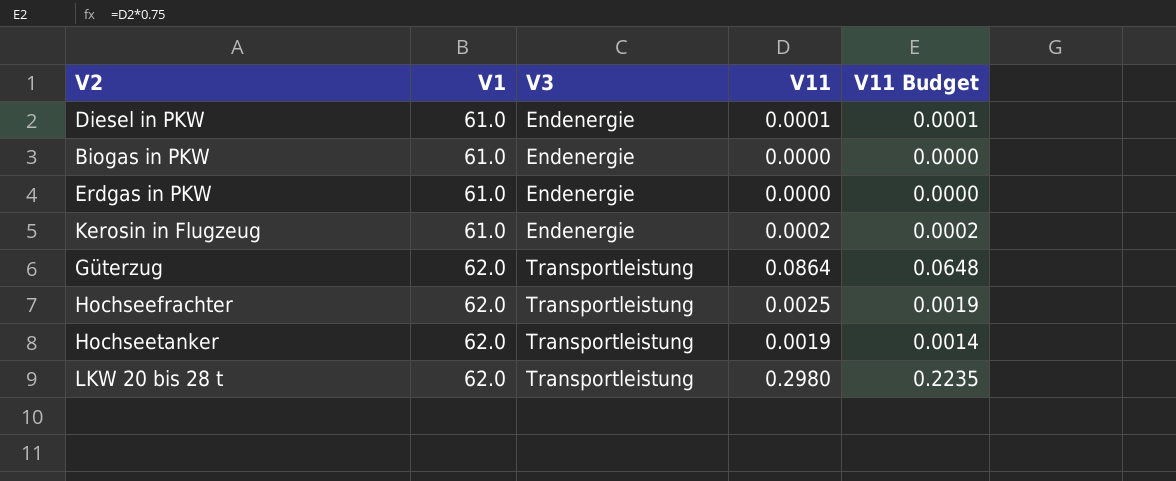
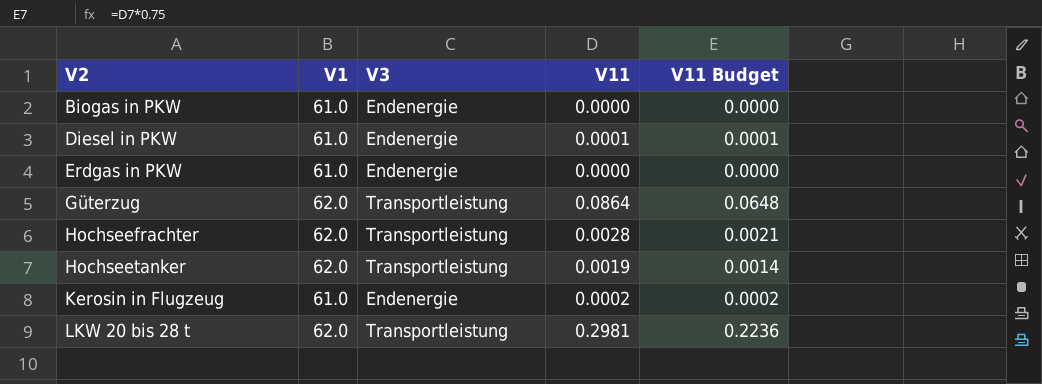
row order: V1 ascending -> V2 ascending
Hochseefrachter | V11: 0.0025 -> 0.0028
Hochseefrachter | V11 Budget: 0.0019 -> 0.0021
LKW 20 bis 28 t | V11: 0.2980 -> 0.2981
LKW 20 bis 28 t | V11 Budget: 0.2235 -> 0.2236

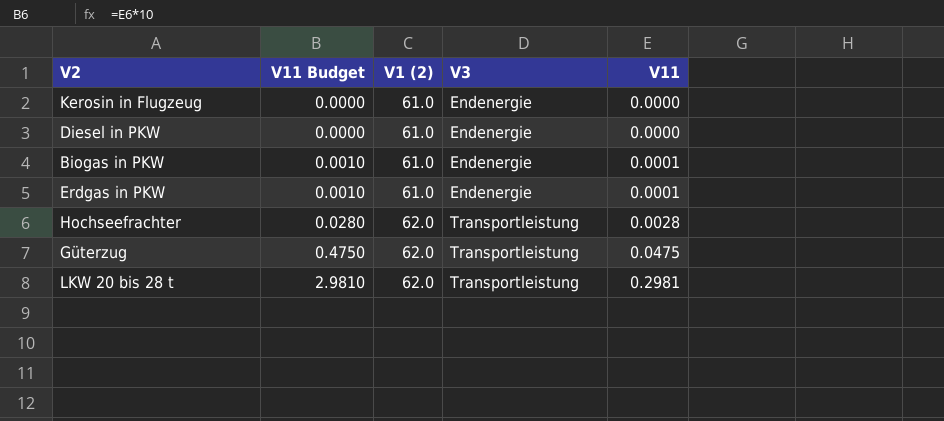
row order: V2 ascending -> V11 Budget ascending
column V11 Budget | formula: [V11] * 0.75 -> [V11] * 10
column V11 Budget | position: 5 -> 2
column name: V1 -> V1 (2)
row Hochseetanker: 62.0 | Transportleistung | 0.0019 | 0.0014 -> none
Kerosin in Flugzeug | V11: 0.0002 -> 0.0000
Diesel in PKW | V11: 0.0001 -> 0.0000
Biogas in PKW | V11: 0.0000 -> 0.0001
Erdgas in PKW | V11: 0.0000 -> 0.0001
Güterzug | V11: 0.0864 -> 0.0475

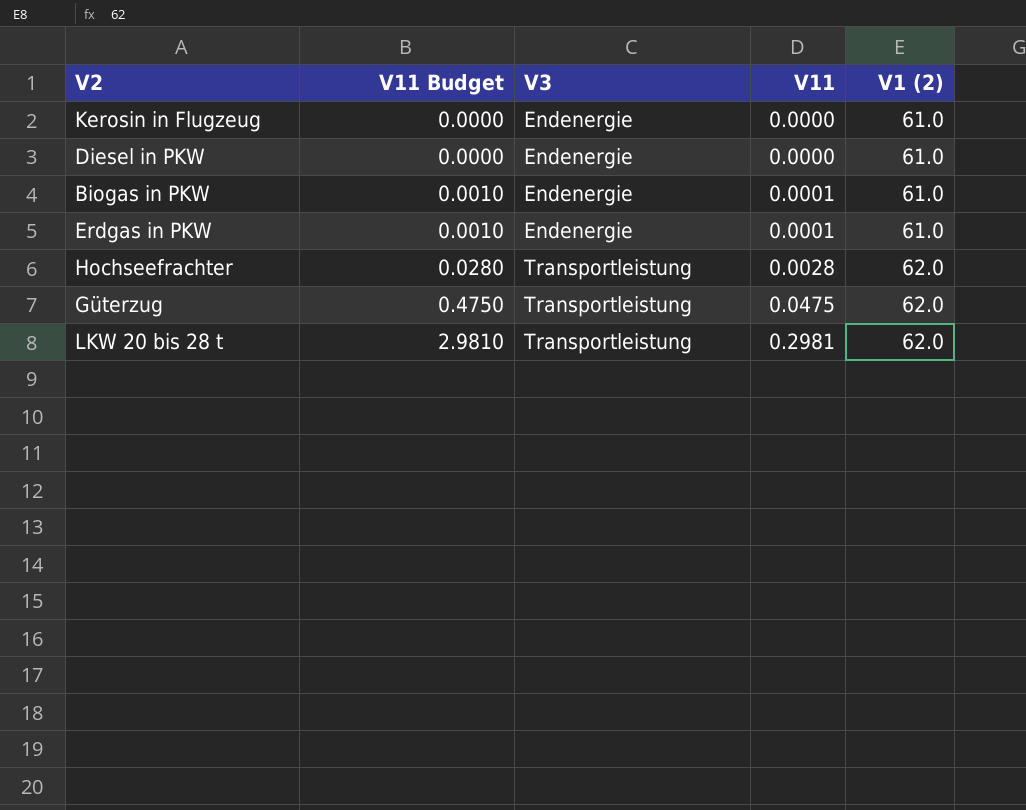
column V1 (2) | position: 3 -> 5

